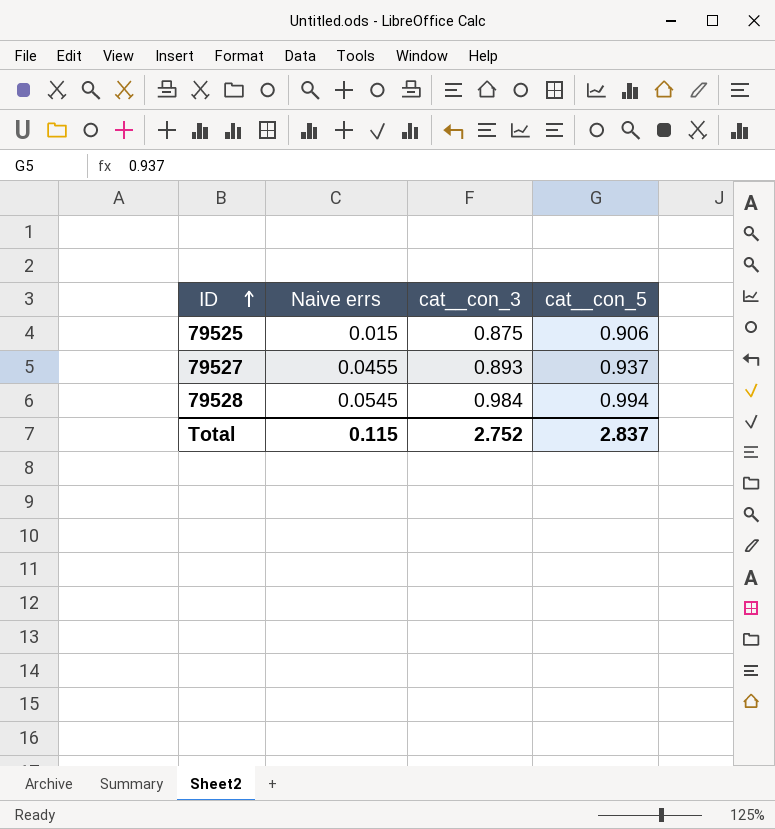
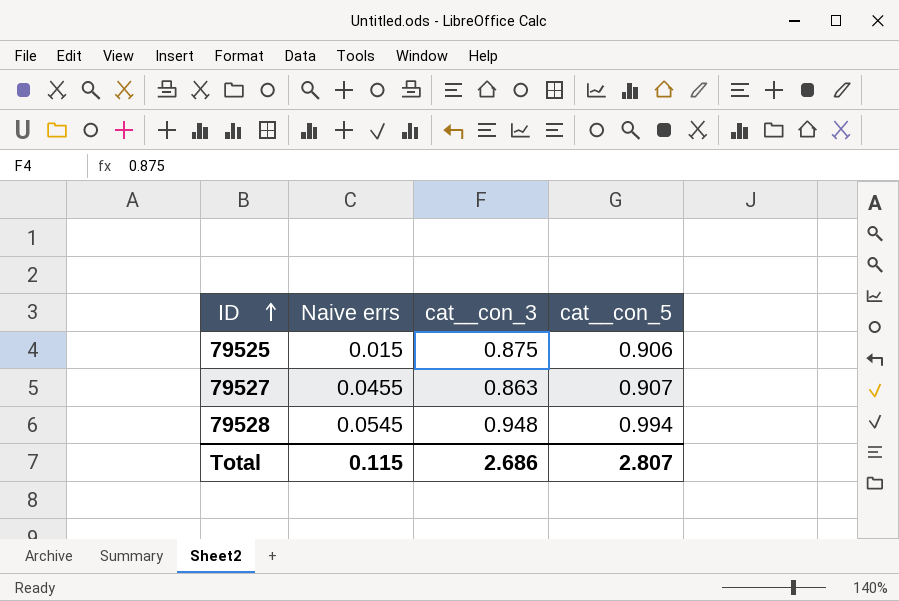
79527 | cat__con_3: 0.893 -> 0.863
79527 | cat__con_5: 0.937 -> 0.907
79528 | cat__con_3: 0.984 -> 0.948
Total | cat__con_3: 2.752 -> 2.686
Total | cat__con_5: 2.837 -> 2.807

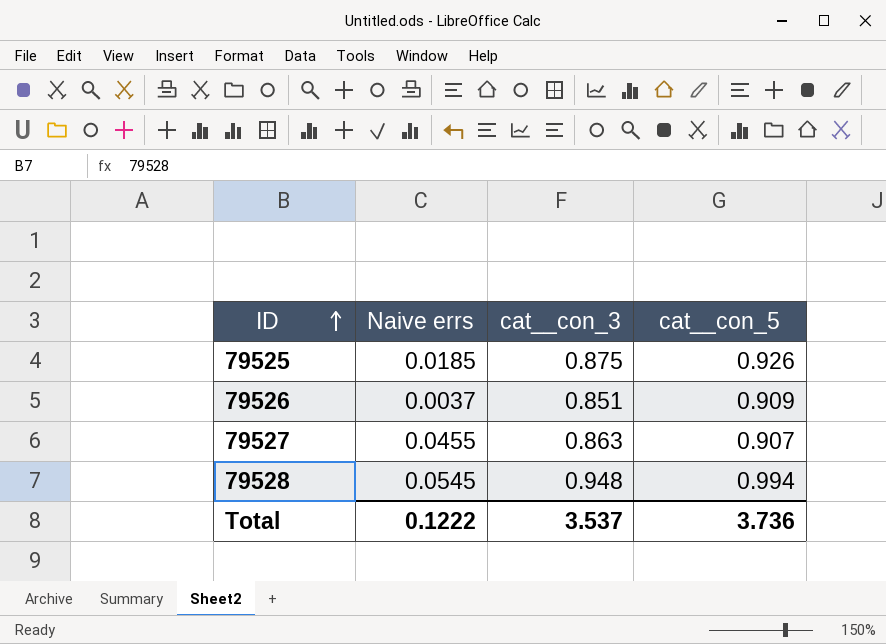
79525 | Naive errs: 0.015 -> 0.0185
79525 | cat__con_5: 0.906 -> 0.926
row 79526: none -> 0.0037 | 0.851 | 0.909
Total | Naive errs: 0.115 -> 0.1222
Total | cat__con_3: 2.686 -> 3.537
Total | cat__con_5: 2.807 -> 3.736

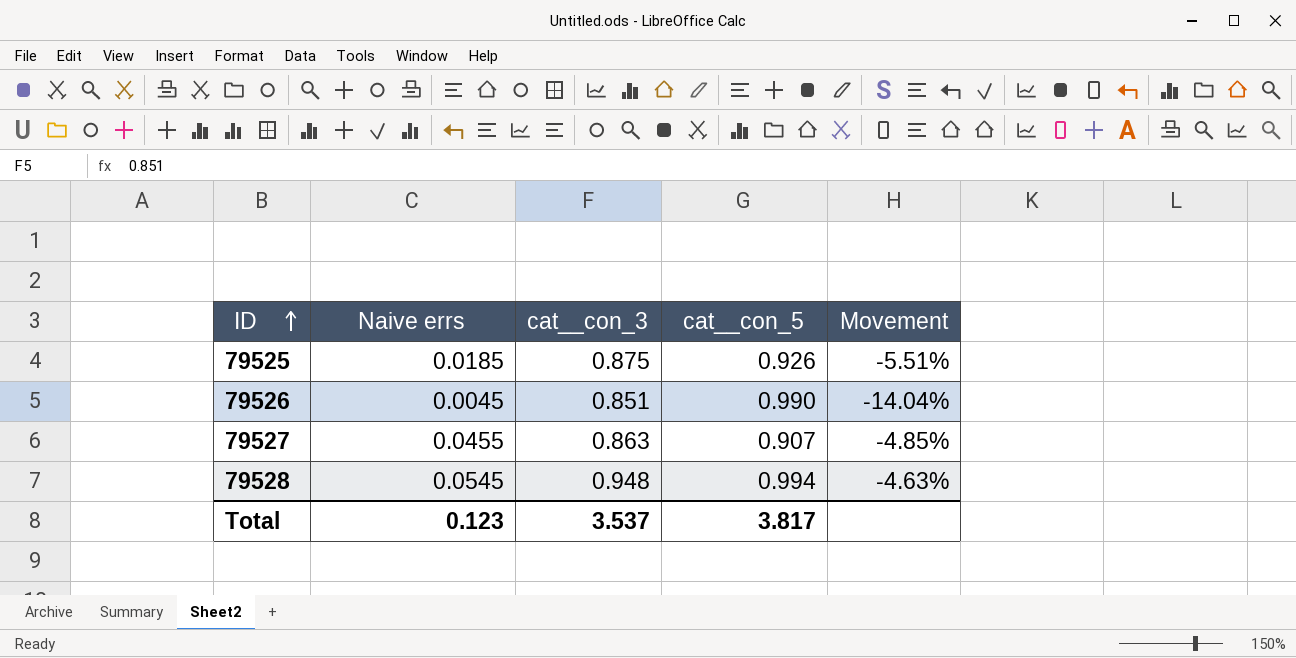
column Movement | formula: none -> ([cat__con_3] - [cat__con_5]) / [cat__con_5]
79526 | Naive errs: 0.0037 -> 0.0045
79526 | cat__con_5: 0.909 -> 0.990
Total | Naive errs: 0.1222 -> 0.123
Total | cat__con_5: 3.736 -> 3.817

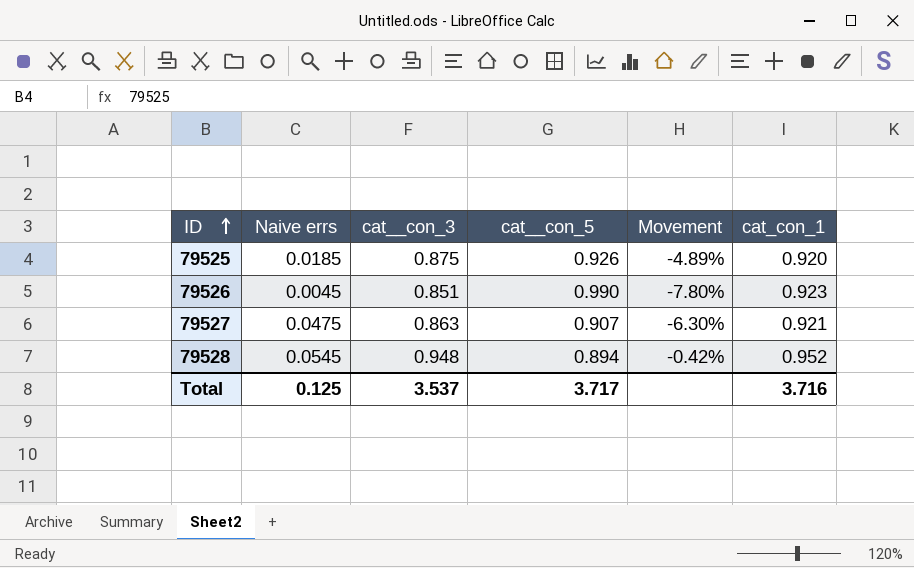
column Movement | formula: ([cat__con_3] - [cat__con_5]) / [cat__con_5] -> ([cat__con_3] - [cat_con_1]) / [cat_con_1]
column cat_con_1 | position: none -> 6
79527 | Naive errs: 0.0455 -> 0.0475
79528 | cat__con_5: 0.994 -> 0.894
Total | Naive errs: 0.123 -> 0.125
Total | cat__con_5: 3.817 -> 3.717

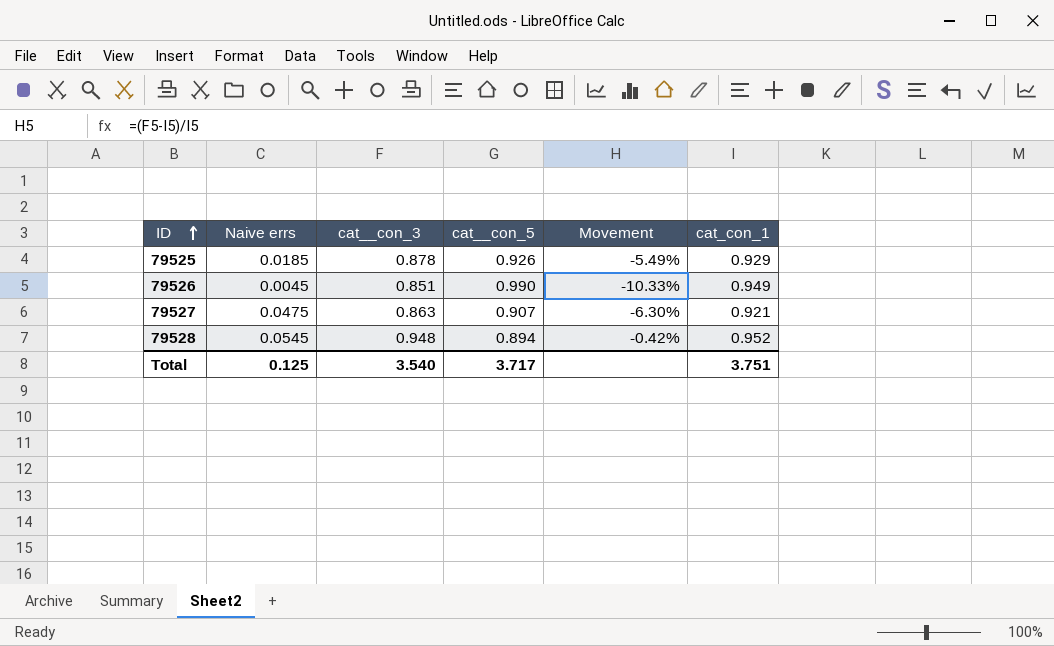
79525 | cat__con_3: 0.875 -> 0.878
79525 | Movement: -4.89% -> -5.49%
79525 | cat_con_1: 0.920 -> 0.929
79526 | Movement: -7.80% -> -10.33%
79526 | cat_con_1: 0.923 -> 0.949
Total | cat__con_3: 3.537 -> 3.540
Total | cat_con_1: 3.716 -> 3.751

